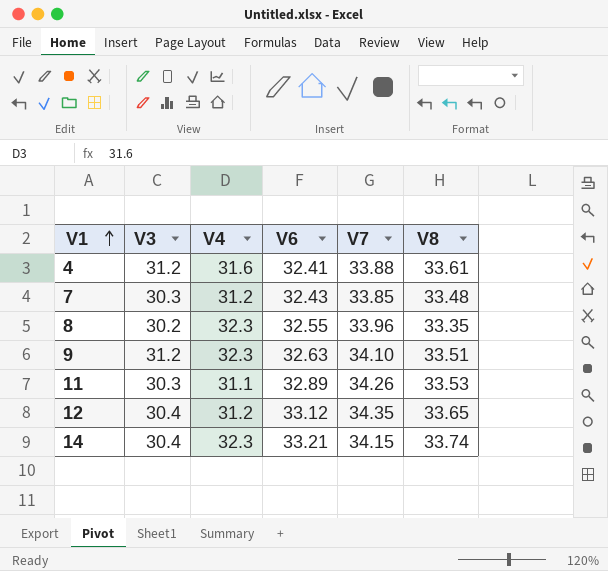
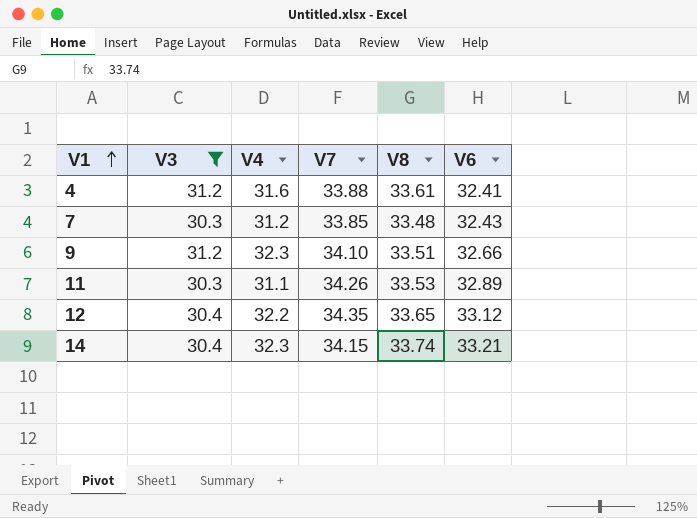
filter: none -> V3 != 30.2
column V6 | position: 4 -> 6
9 | V6: 32.63 -> 32.66
12 | V4: 31.2 -> 32.2

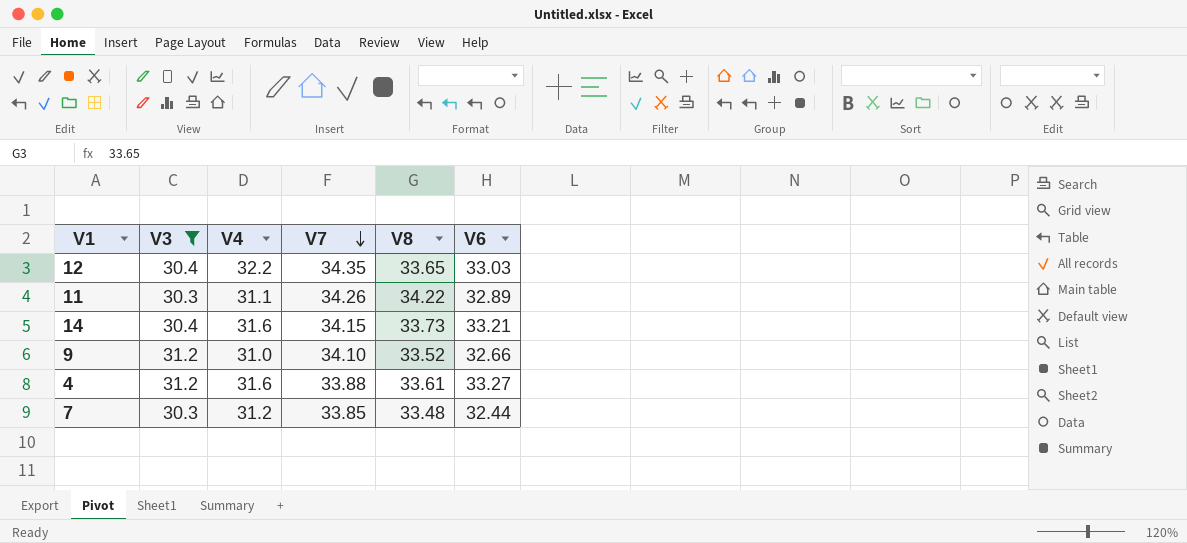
row order: V1 ascending -> V7 descending
12 | V6: 33.12 -> 33.03
11 | V8: 33.53 -> 34.22
14 | V4: 32.3 -> 31.6
14 | V8: 33.74 -> 33.73
9 | V4: 32.3 -> 31.0
9 | V8: 33.51 -> 33.52
4 | V6: 32.41 -> 33.27
7 | V6: 32.43 -> 32.44

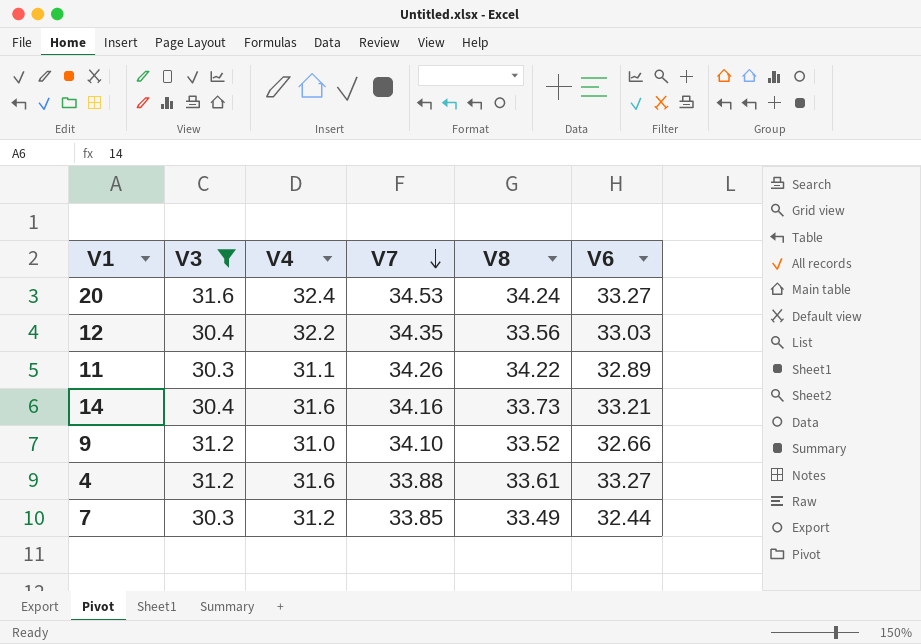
row 20: none -> 31.6 | 32.4 | 34.53 | 34.24 | 33.27
12 | V8: 33.65 -> 33.56
14 | V7: 34.15 -> 34.16
7 | V8: 33.48 -> 33.49

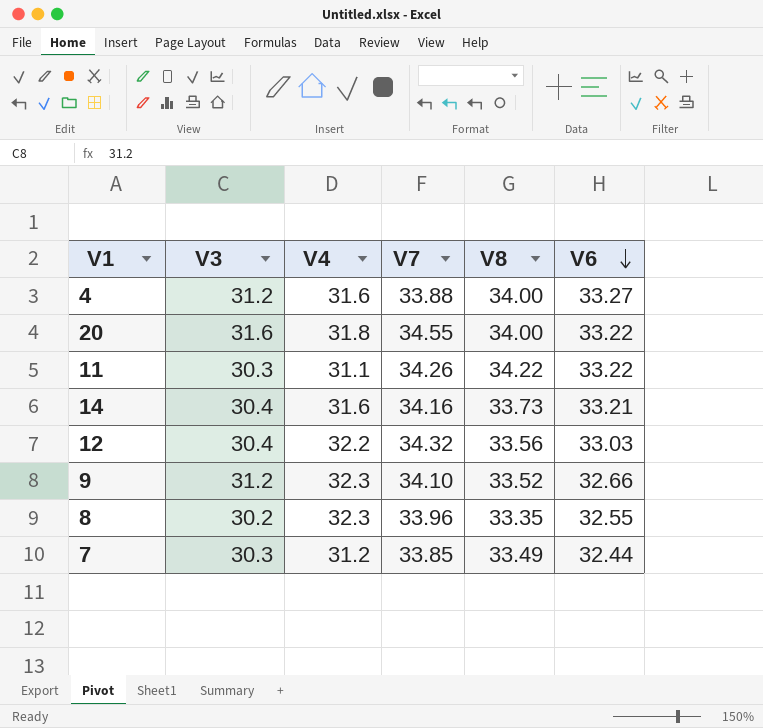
filter: V3 != 30.2 -> none
row order: V7 descending -> V6 descending
4 | V8: 33.61 -> 34.00
20 | V4: 32.4 -> 31.8
20 | V7: 34.53 -> 34.55
20 | V8: 34.24 -> 34.00
20 | V6: 33.27 -> 33.22
11 | V6: 32.89 -> 33.22
12 | V7: 34.35 -> 34.32
9 | V4: 31.0 -> 32.3

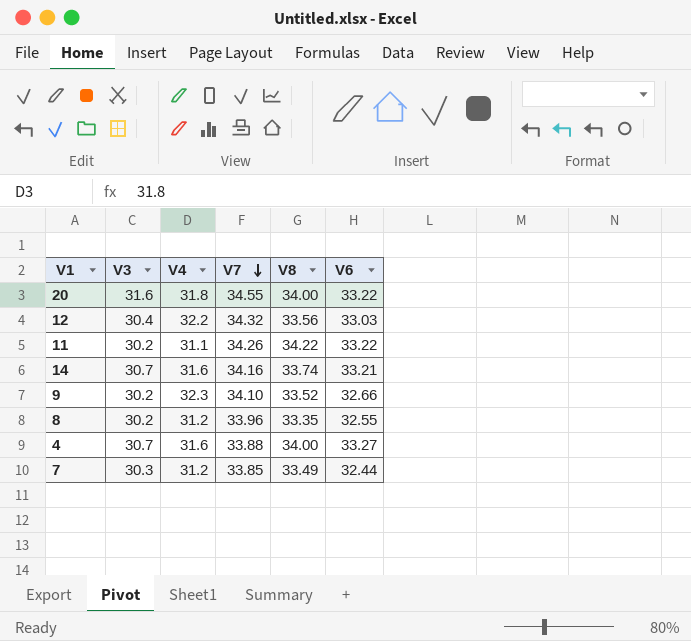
row order: V6 descending -> V7 descending
11 | V3: 30.3 -> 30.2
14 | V3: 30.4 -> 30.7
14 | V8: 33.73 -> 33.74
9 | V3: 31.2 -> 30.2
8 | V4: 32.3 -> 31.2
4 | V3: 31.2 -> 30.7

